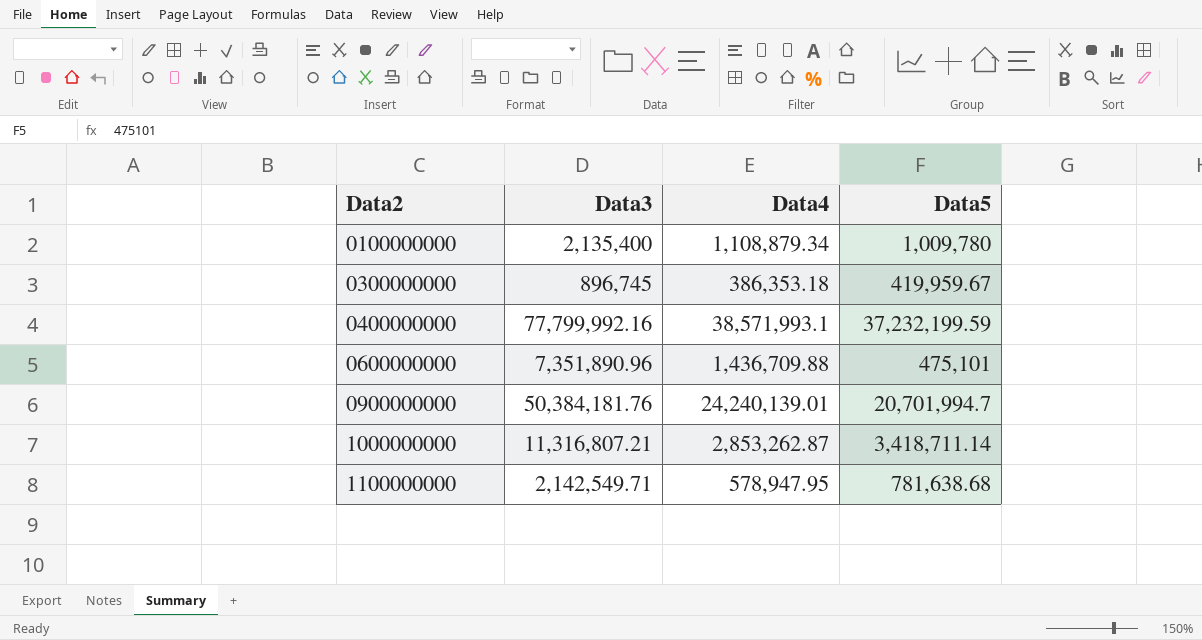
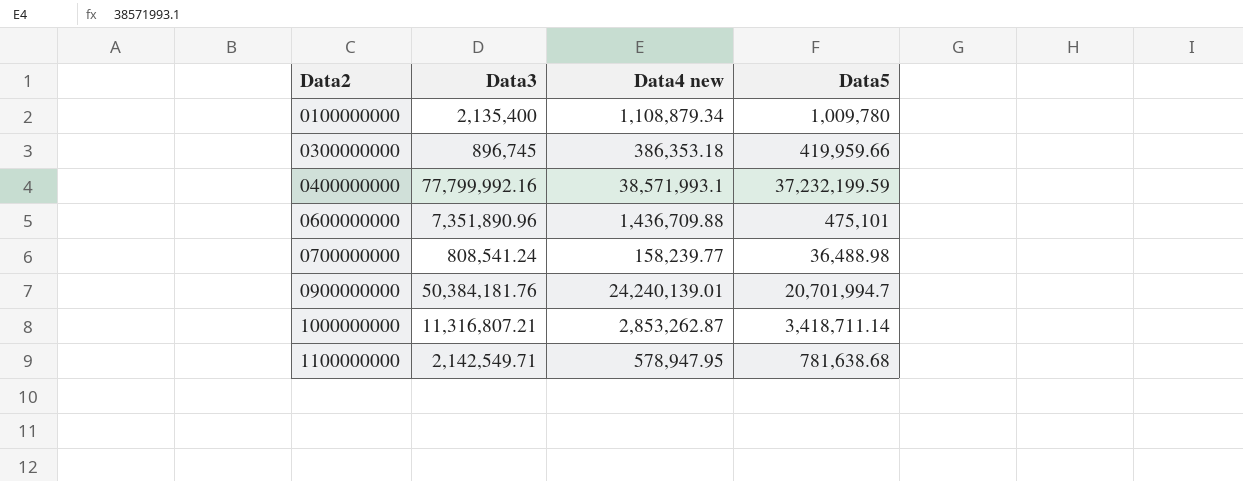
column name: Data4 -> Data4 new
0300000000 | Data5: 419,959.67 -> 419,959.66
row 0700000000: none -> 808,541.24 | 158,239.77 | 36,488.98

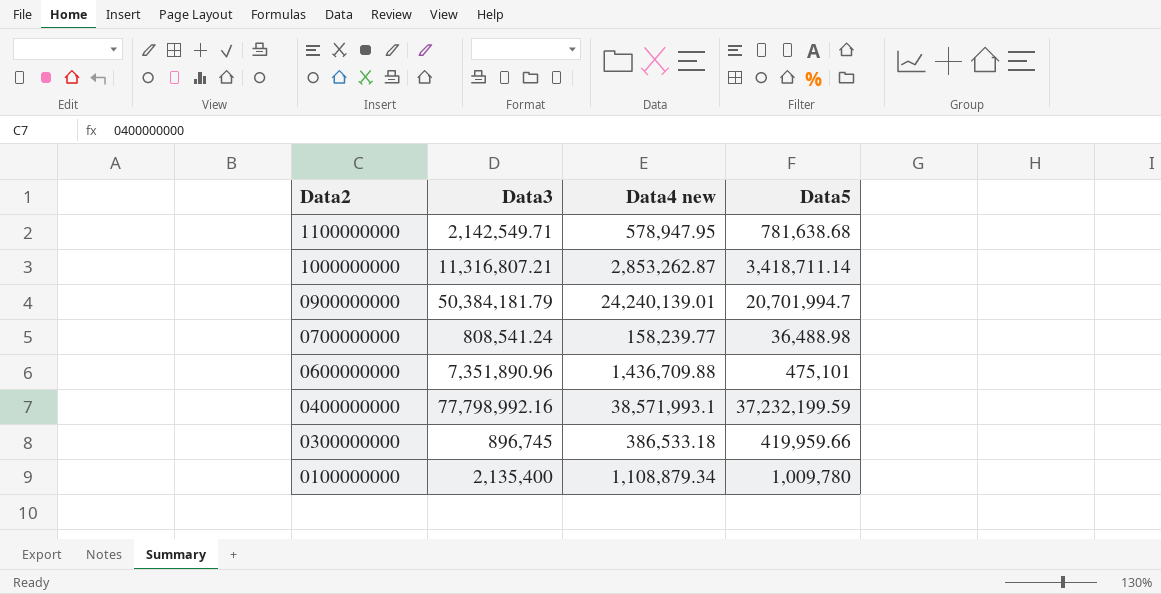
row order: Data2 ascending -> Data2 descending
0900000000 | Data3: 50,384,181.76 -> 50,384,181.79
0400000000 | Data3: 77,799,992.16 -> 77,798,992.16
0300000000 | Data4 new: 386,353.18 -> 386,533.18

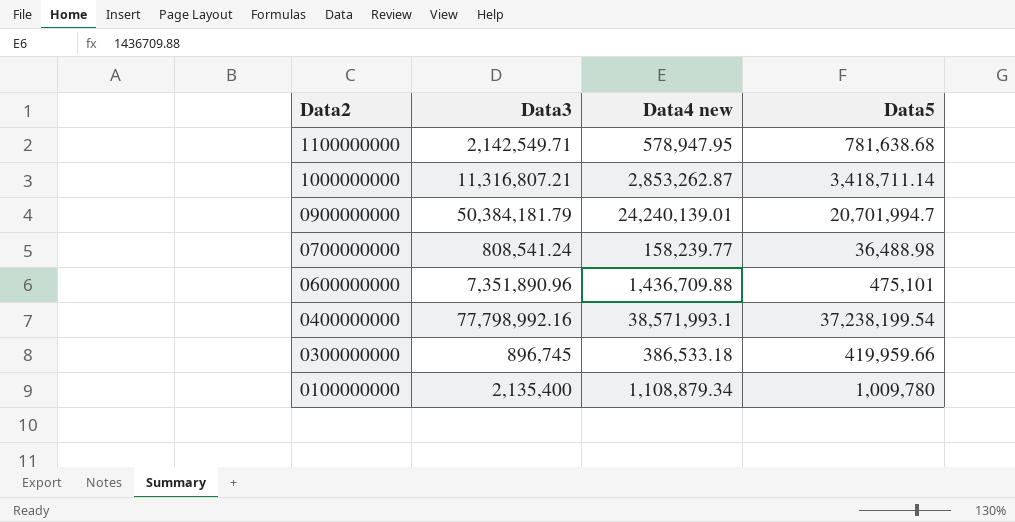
0400000000 | Data5: 37,232,199.59 -> 37,238,199.54

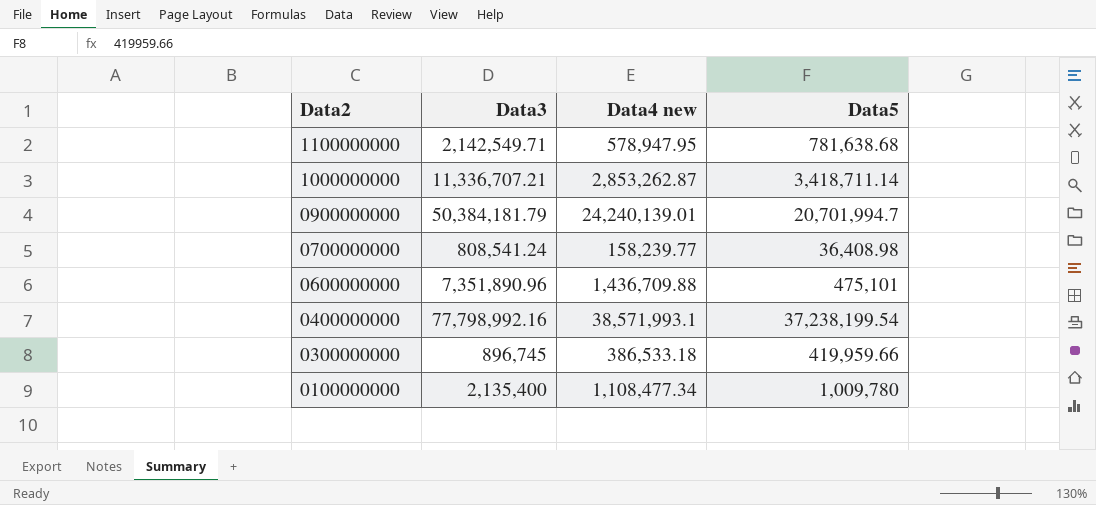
1000000000 | Data3: 11,316,807.21 -> 11,336,707.21
0700000000 | Data5: 36,488.98 -> 36,408.98
0100000000 | Data4 new: 1,108,879.34 -> 1,108,477.34

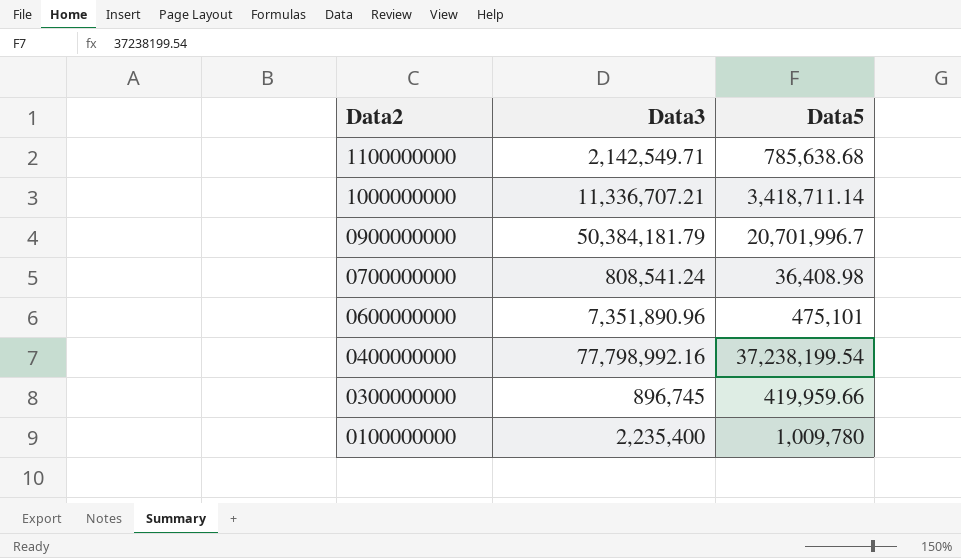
column Data4 new | position: 3 -> none
1100000000 | Data5: 781,638.68 -> 785,638.68
0900000000 | Data5: 20,701,994.7 -> 20,701,996.7
0100000000 | Data3: 2,135,400 -> 2,235,400

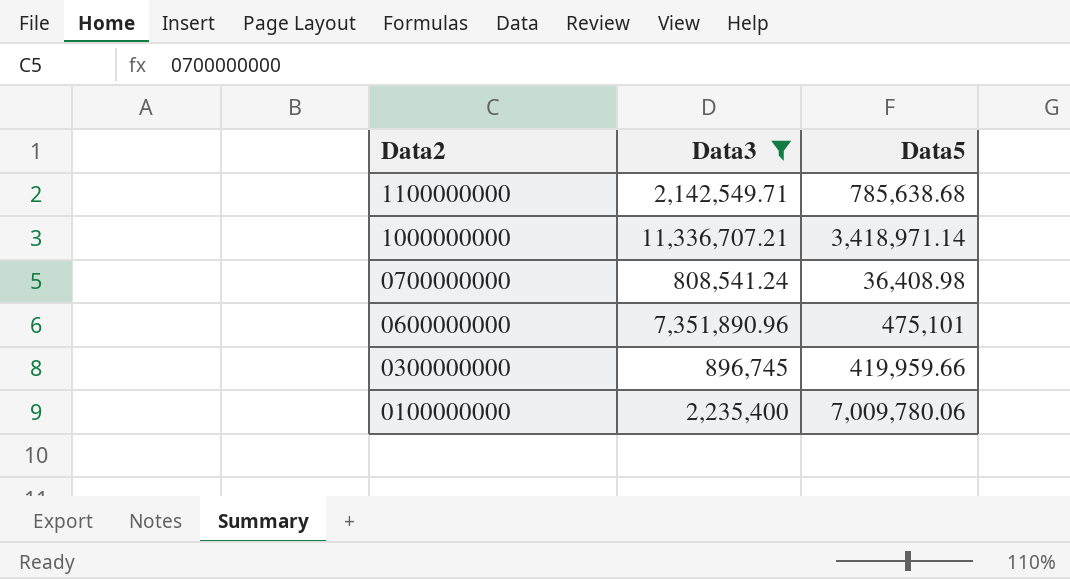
filter: none -> Data3 <= 11,336,707.21
1000000000 | Data5: 3,418,711.14 -> 3,418,971.14
0100000000 | Data5: 1,009,780 -> 7,009,780.06

